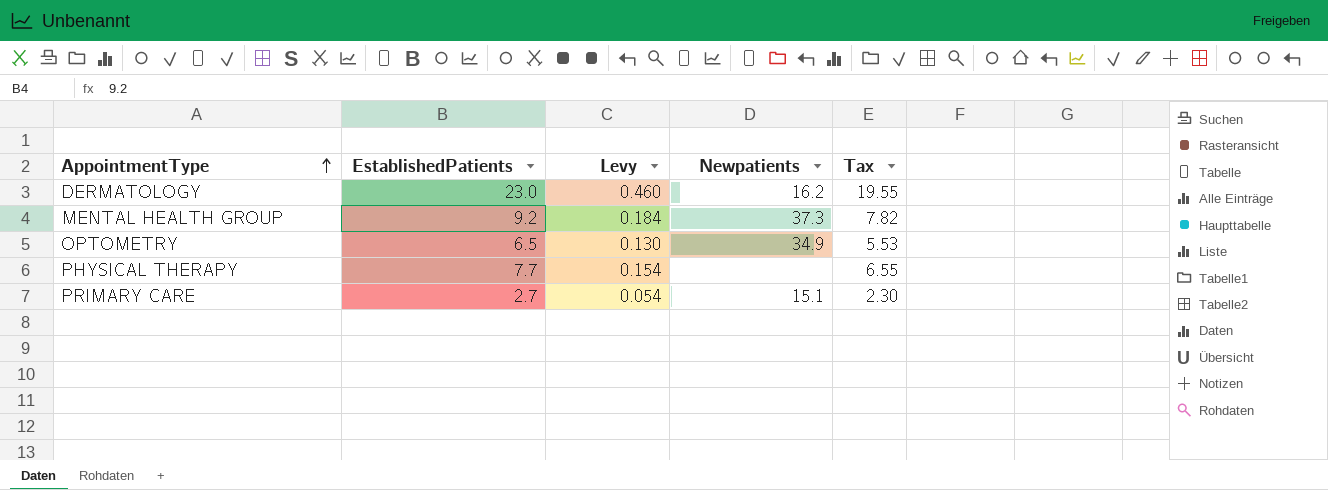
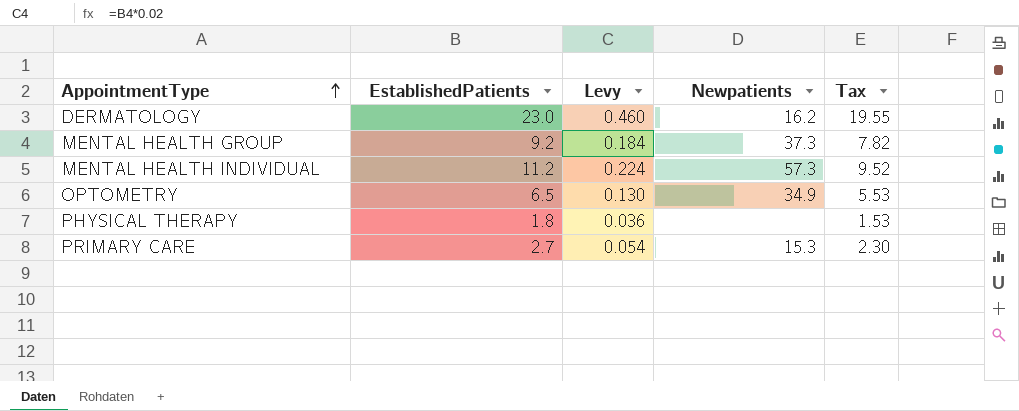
row MENTAL HEALTH INDIVIDUAL: none -> 11.2 | 0.224 | 57.3 | 9.52
PHYSICAL THERAPY | EstablishedPatients: 7.7 -> 1.8
PHYSICAL THERAPY | Levy: 0.154 -> 0.036
PHYSICAL THERAPY | Tax: 6.55 -> 1.53
PRIMARY CARE | Newpatients: 15.1 -> 15.3

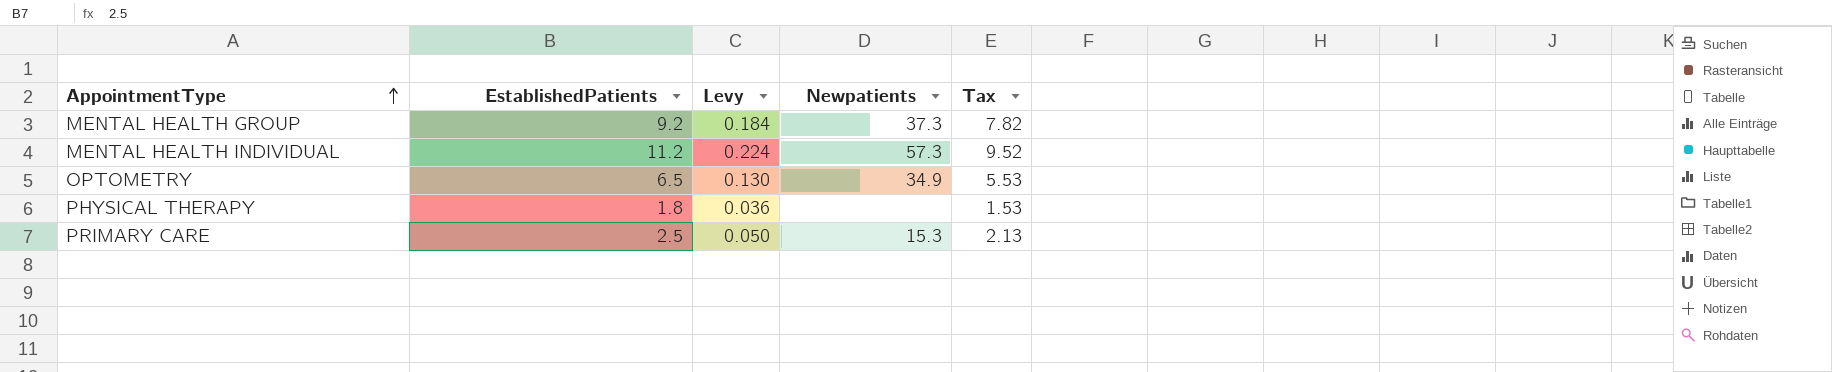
row DERMATOLOGY: 23.0 | 0.460 | 16.2 | 19.55 -> none
PRIMARY CARE | EstablishedPatients: 2.7 -> 2.5
PRIMARY CARE | Levy: 0.054 -> 0.050
PRIMARY CARE | Tax: 2.30 -> 2.13

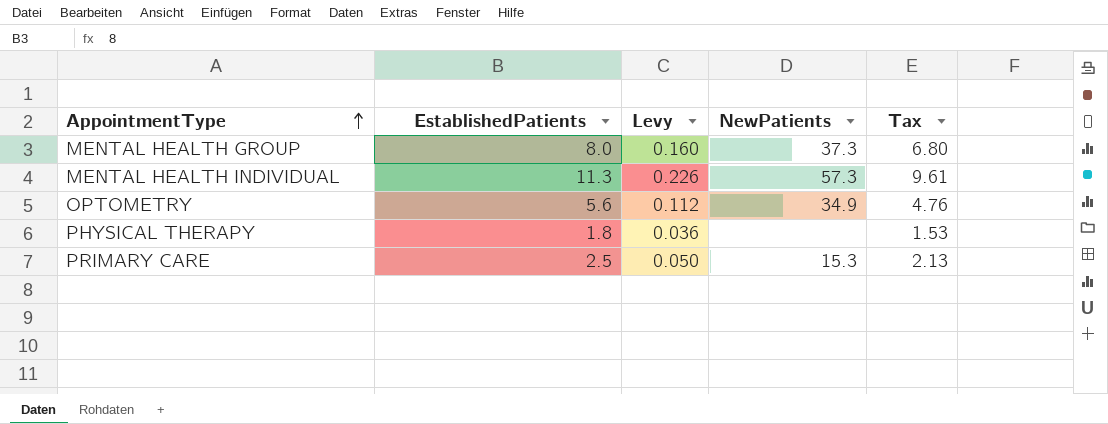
column name: Newpatients -> NewPatients
MENTAL HEALTH GROUP | EstablishedPatients: 9.2 -> 8.0
MENTAL HEALTH GROUP | Levy: 0.184 -> 0.160
MENTAL HEALTH GROUP | Tax: 7.82 -> 6.80
MENTAL HEALTH INDIVIDUAL | EstablishedPatients: 11.2 -> 11.3
MENTAL HEALTH INDIVIDUAL | Levy: 0.224 -> 0.226
MENTAL HEALTH INDIVIDUAL | Tax: 9.52 -> 9.61
OPTOMETRY | EstablishedPatients: 6.5 -> 5.6
OPTOMETRY | Levy: 0.130 -> 0.112
OPTOMETRY | Tax: 5.53 -> 4.76

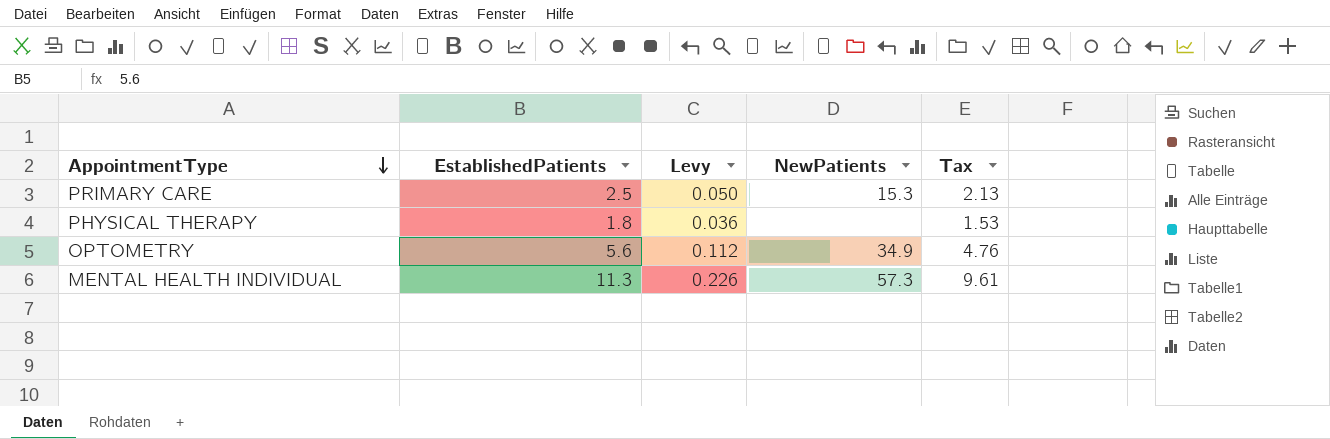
row order: AppointmentType ascending -> AppointmentType descending
row MENTAL HEALTH GROUP: 8.0 | 0.160 | 37.3 | 6.80 -> none

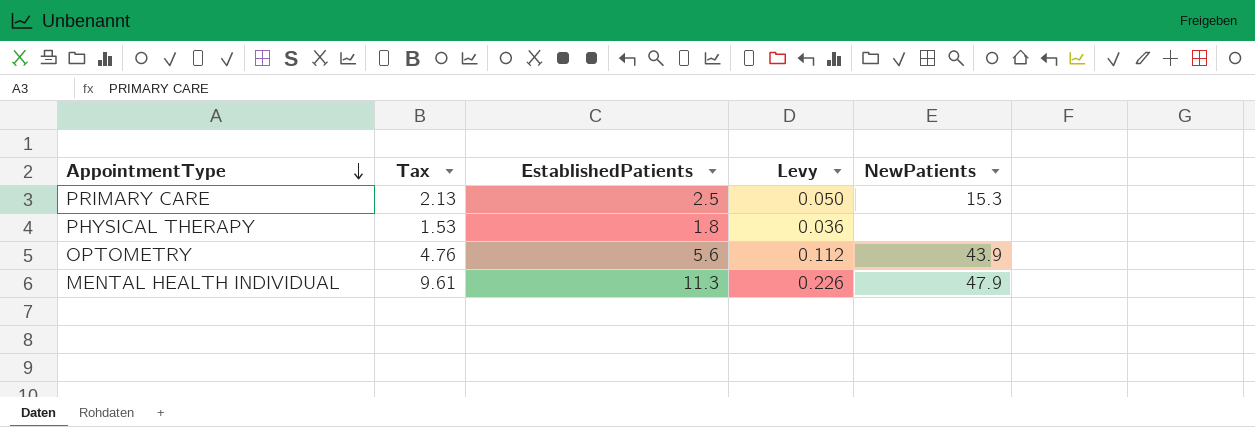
column Tax | position: 5 -> 2
OPTOMETRY | NewPatients: 34.9 -> 43.9
MENTAL HEALTH INDIVIDUAL | NewPatients: 57.3 -> 47.9

